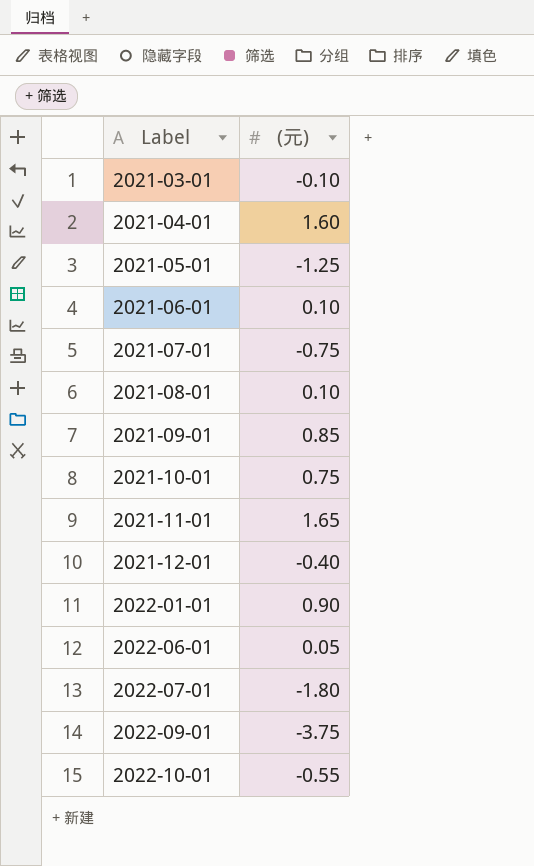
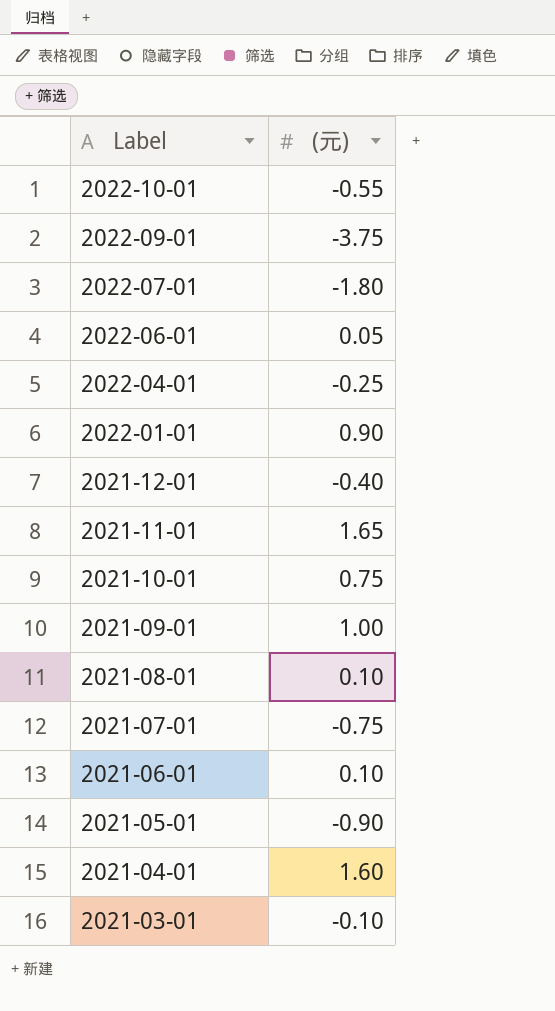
row order: Label ascending -> Label descending
row 2022-04-01: none -> -0.25
2021-09-01 | (元): 0.85 -> 1.00
2021-05-01 | (元): -1.25 -> -0.90

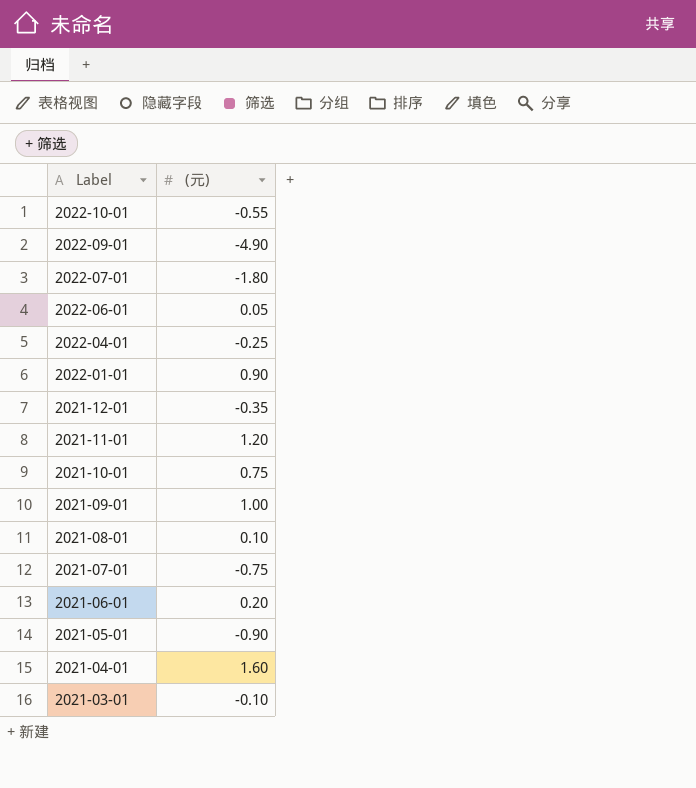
2022-09-01 | (元): -3.75 -> -4.90
2021-12-01 | (元): -0.40 -> -0.35
2021-11-01 | (元): 1.65 -> 1.20
2021-06-01 | (元): 0.10 -> 0.20

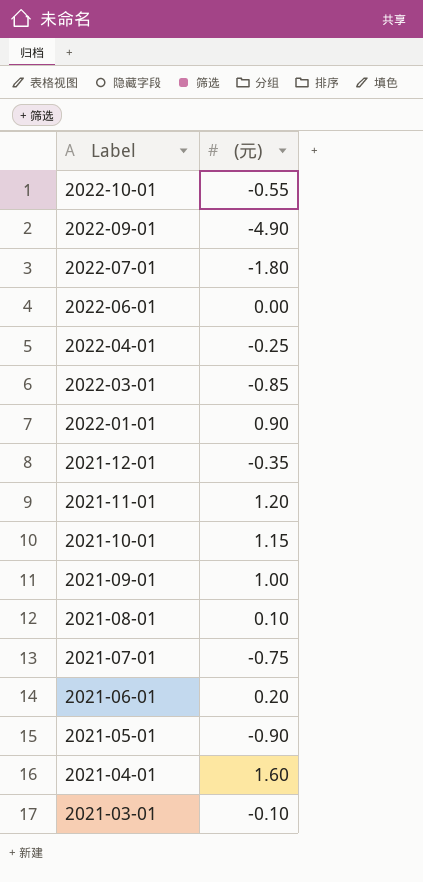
2022-06-01 | (元): 0.05 -> 0.00
row 2022-03-01: none -> -0.85
2021-10-01 | (元): 0.75 -> 1.15

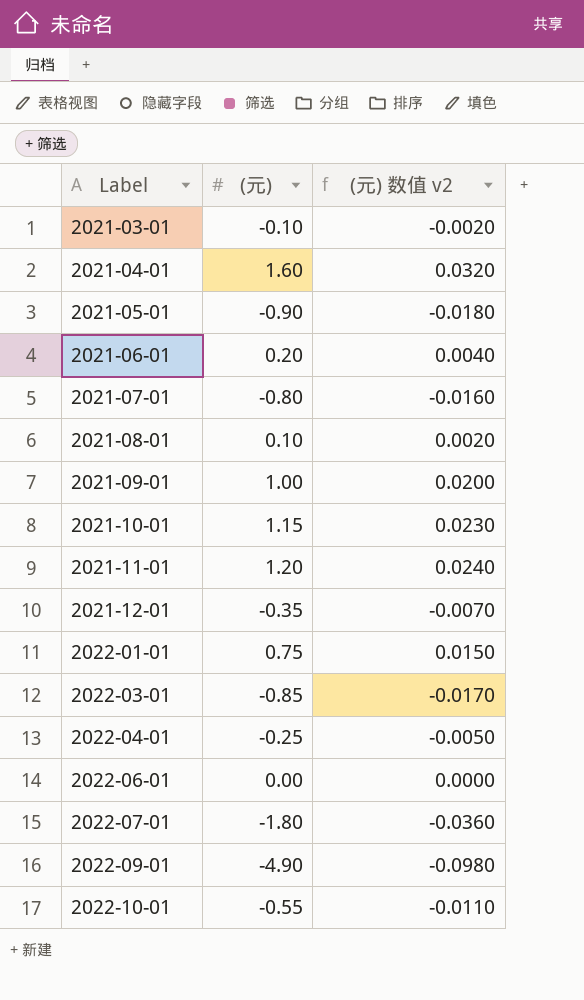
row order: Label descending -> Label ascending
column (元) 数值 v2 | formula: none -> [(元)] * 0.02
2021-07-01 | (元): -0.75 -> -0.80
2022-01-01 | (元): 0.90 -> 0.75

